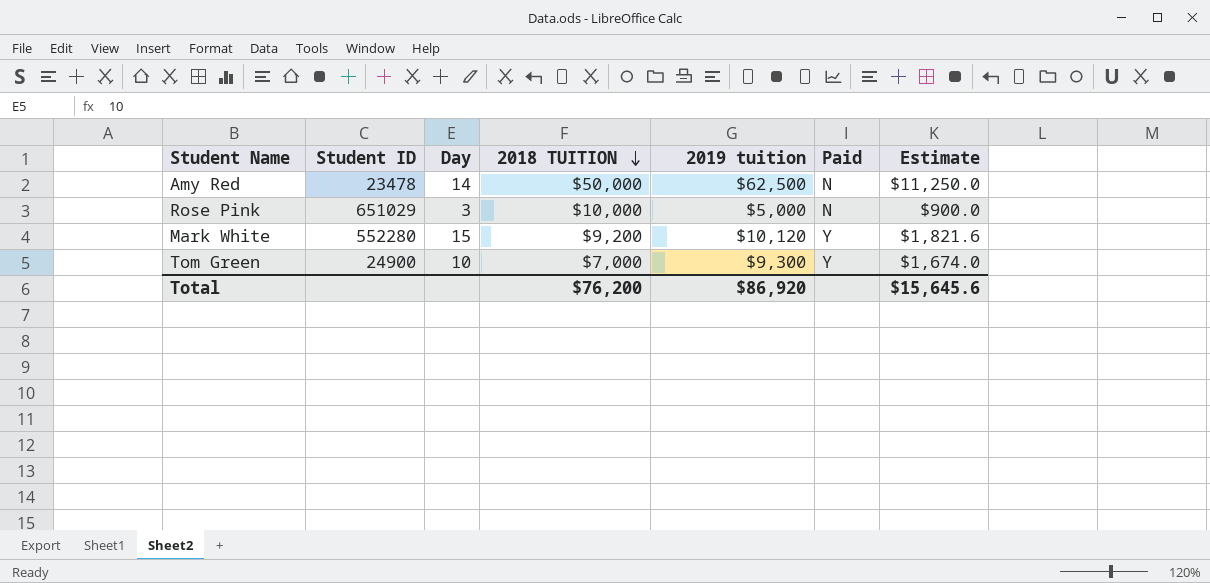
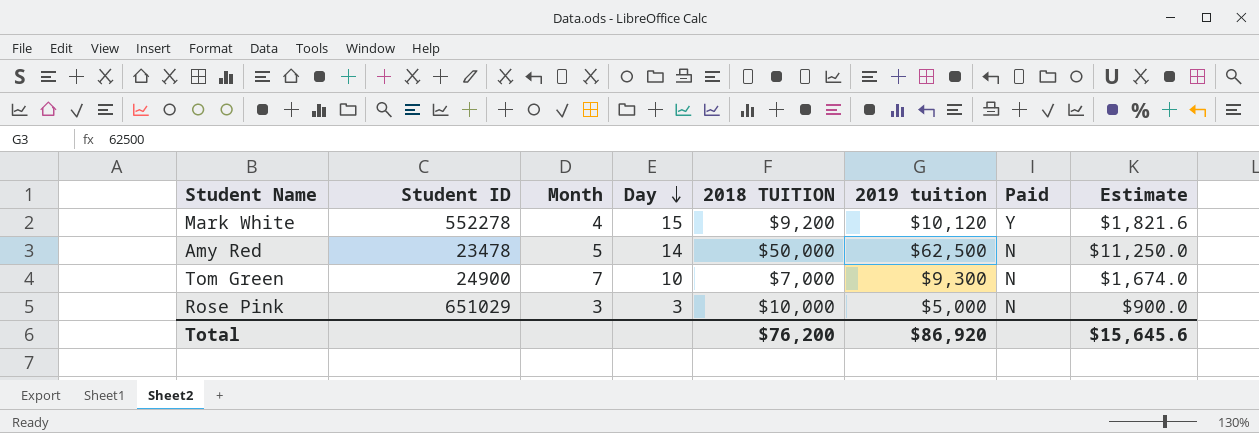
row order: 2018 TUITION descending -> Day descending
column Month | position: none -> 3
Mark White | Student ID: 552280 -> 552278
Tom Green | Paid: Y -> N

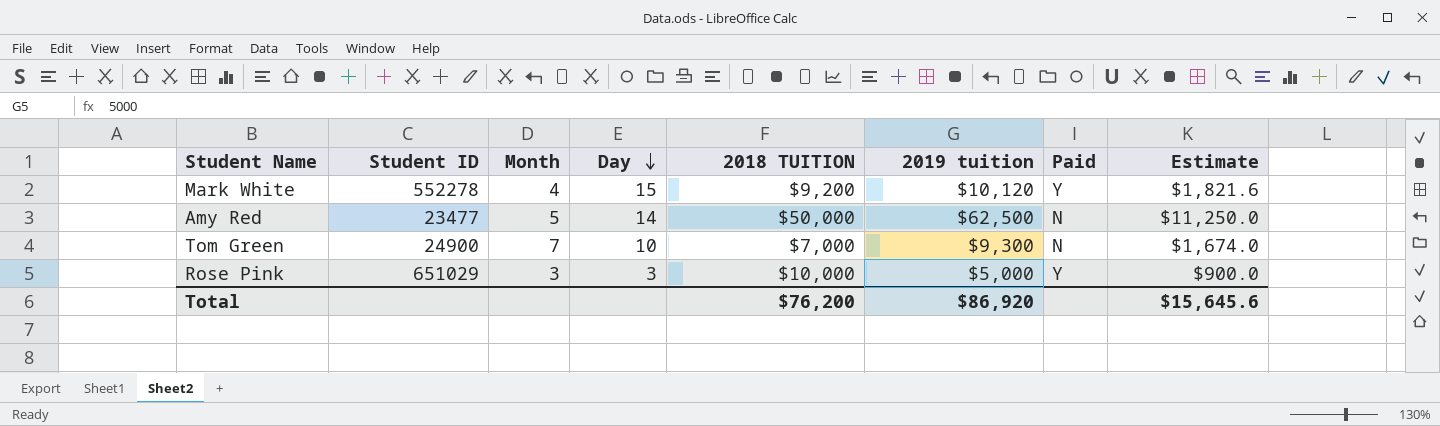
Amy Red | Student ID: 23478 -> 23477
Rose Pink | Paid: N -> Y

